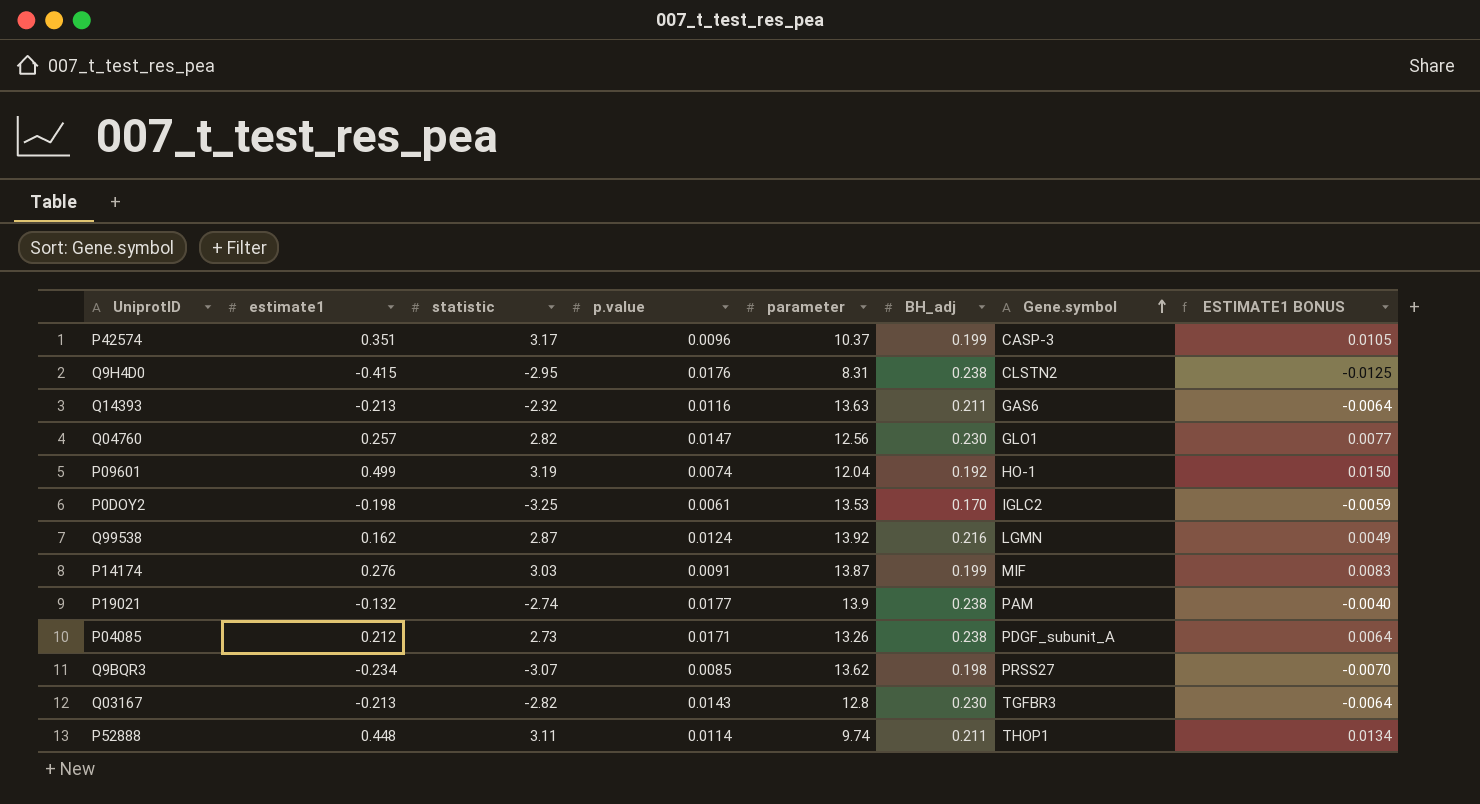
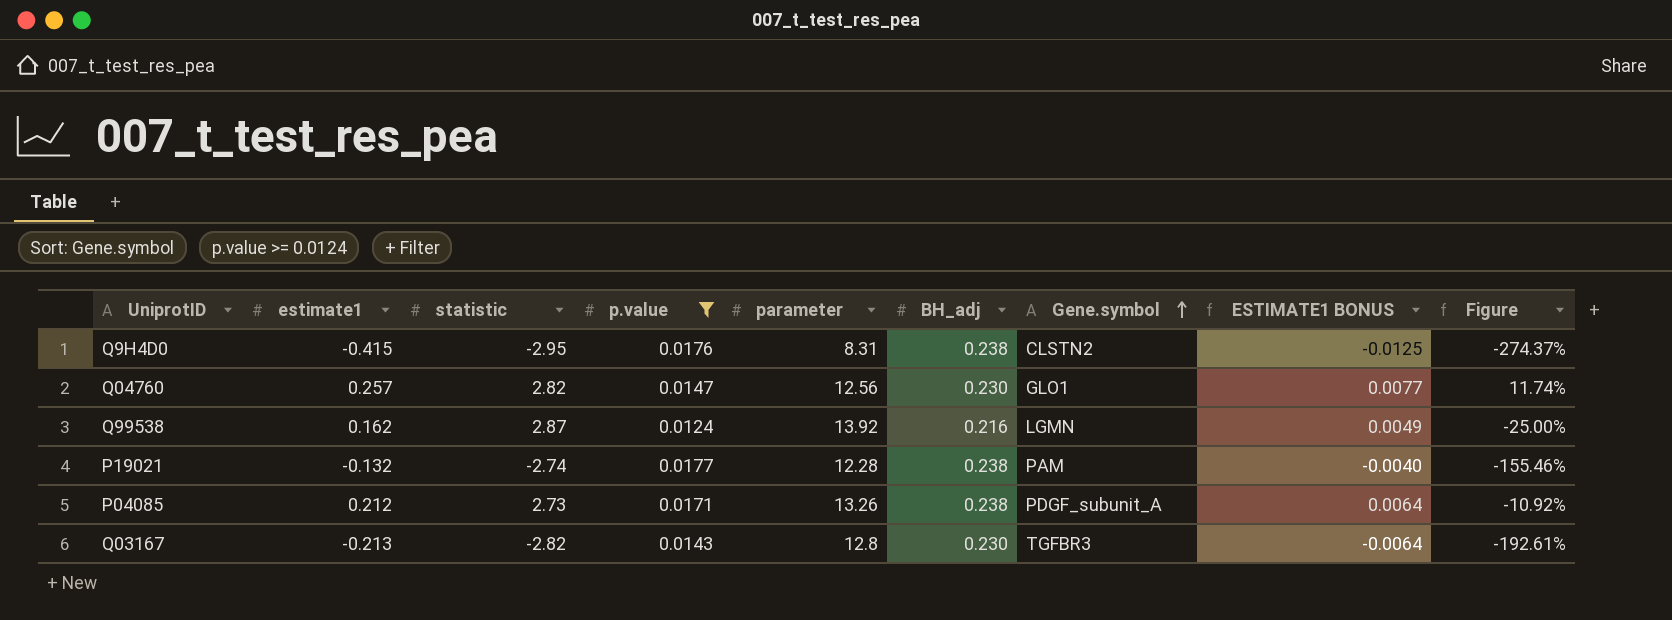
filter: none -> p.value >= 0.0124
column Figure | formula: none -> ([estimate1] - [BH_adj]) / [BH_adj]
P19021 | parameter: 13.9 -> 12.28

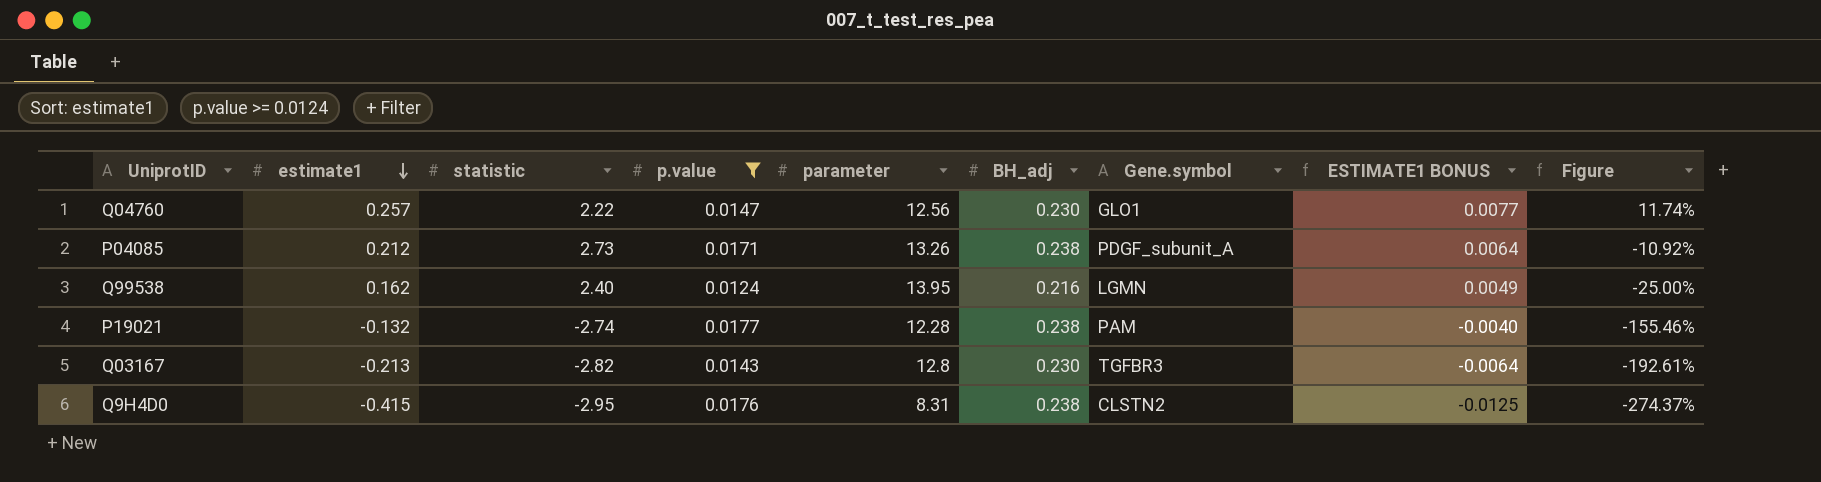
row order: Gene.symbol ascending -> estimate1 descending
Q04760 | statistic: 2.82 -> 2.22
Q99538 | statistic: 2.87 -> 2.40
Q99538 | parameter: 13.92 -> 13.95

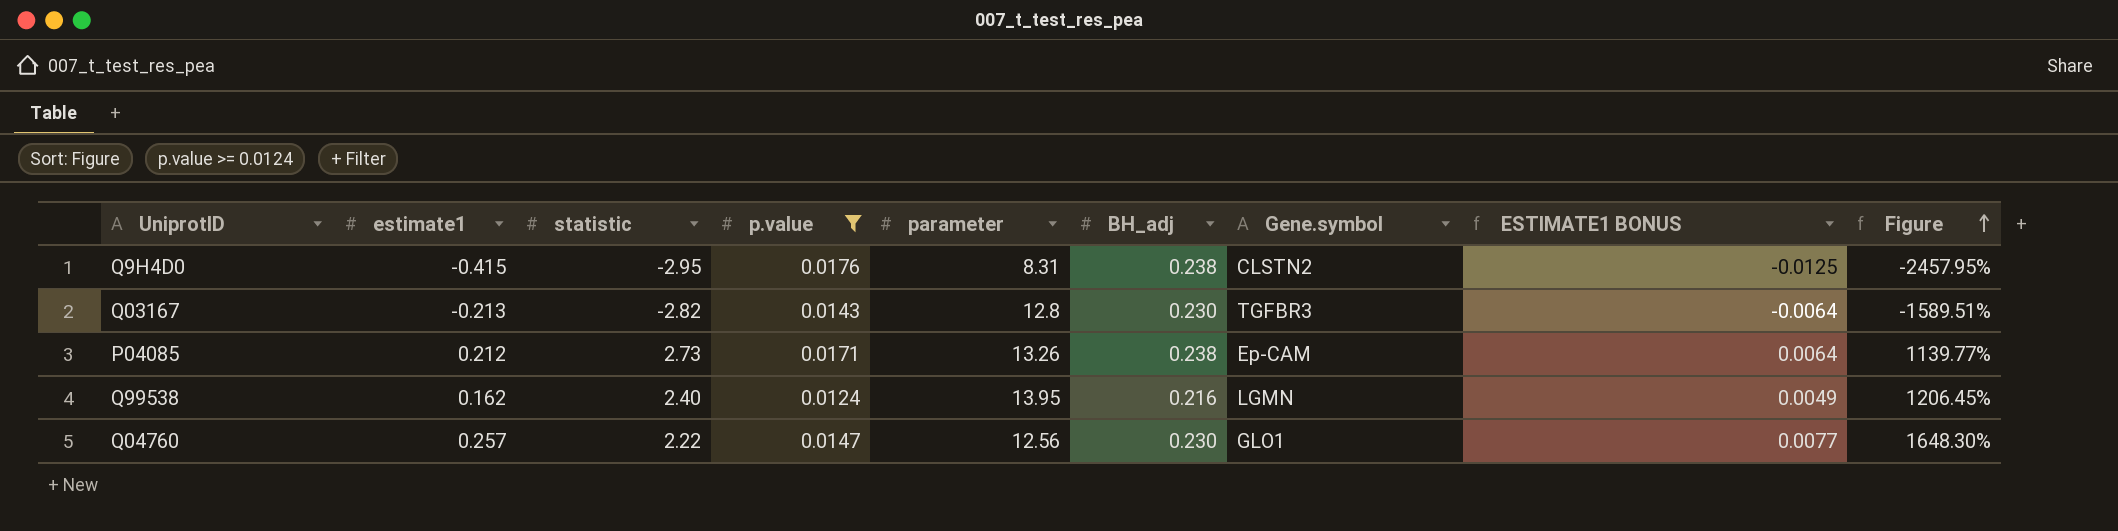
row order: estimate1 descending -> Figure ascending
column Figure | formula: ([estimate1] - [BH_adj]) / [BH_adj] -> ([estimate1] - [p.value]) / [p.value]
row P19021: -0.132 | -2.74 | 0.0177 | 12.28 | 0.238 | PAM | -0.0040 | -155.46% -> none
P04085 | Gene.symbol: PDGF_subunit_A -> Ep-CAM

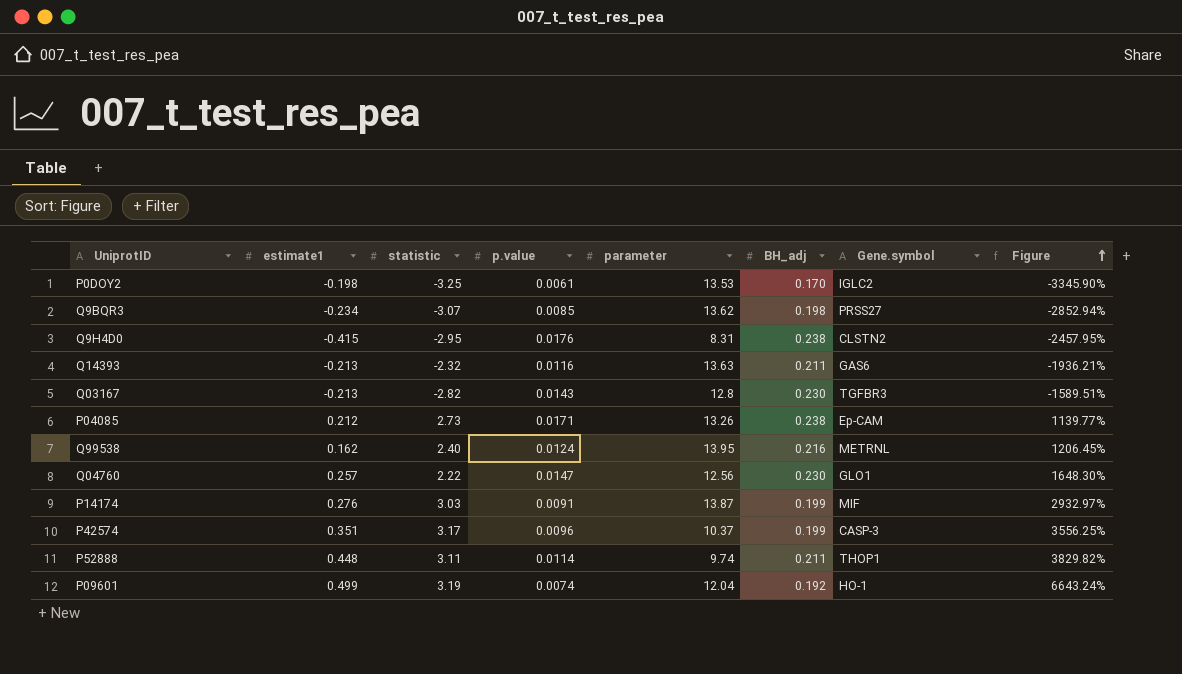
filter: p.value >= 0.0124 -> none
column ESTIMATE1 BONUS | formula: [estimate1] * 0.03 -> none
Q99538 | Gene.symbol: LGMN -> METRNL

